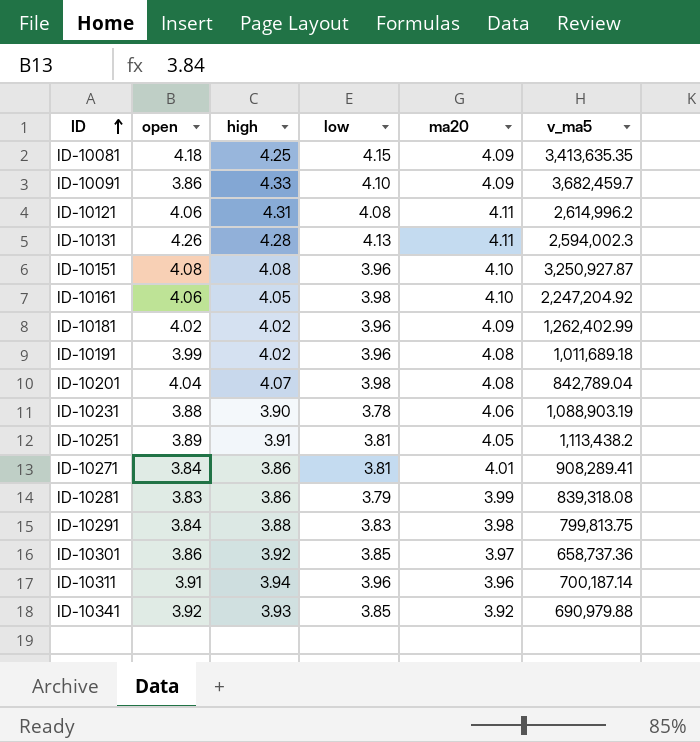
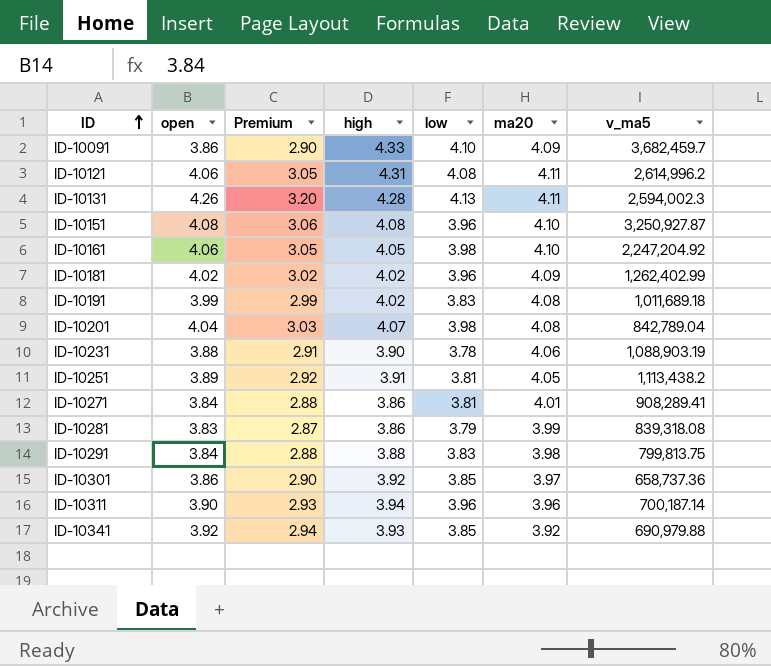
column Premium | formula: none -> [open] * 0.75
row ID-10081: 4.18 | 4.25 | 4.15 | 4.09 | 3,413,635.35 -> none
ID-10191 | low: 3.96 -> 3.83
ID-10311 | open: 3.91 -> 3.90

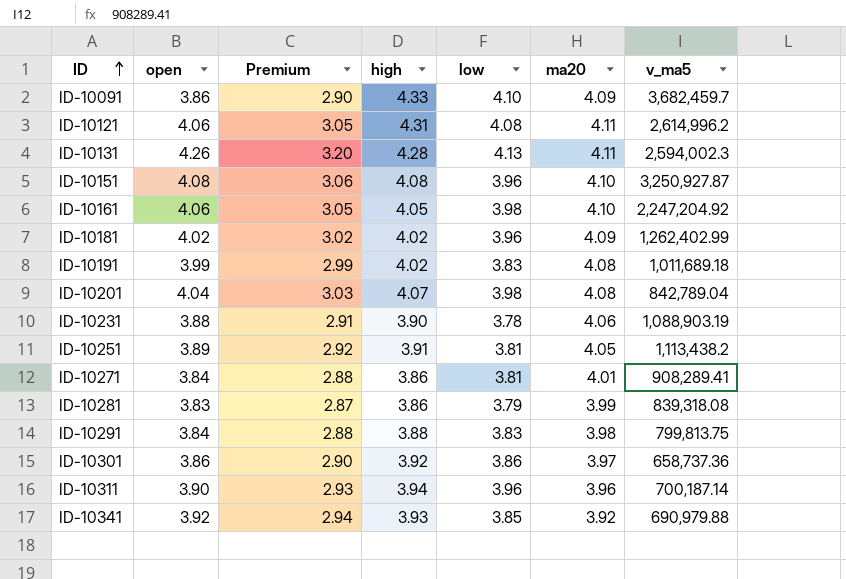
ID-10301 | low: 3.85 -> 3.86

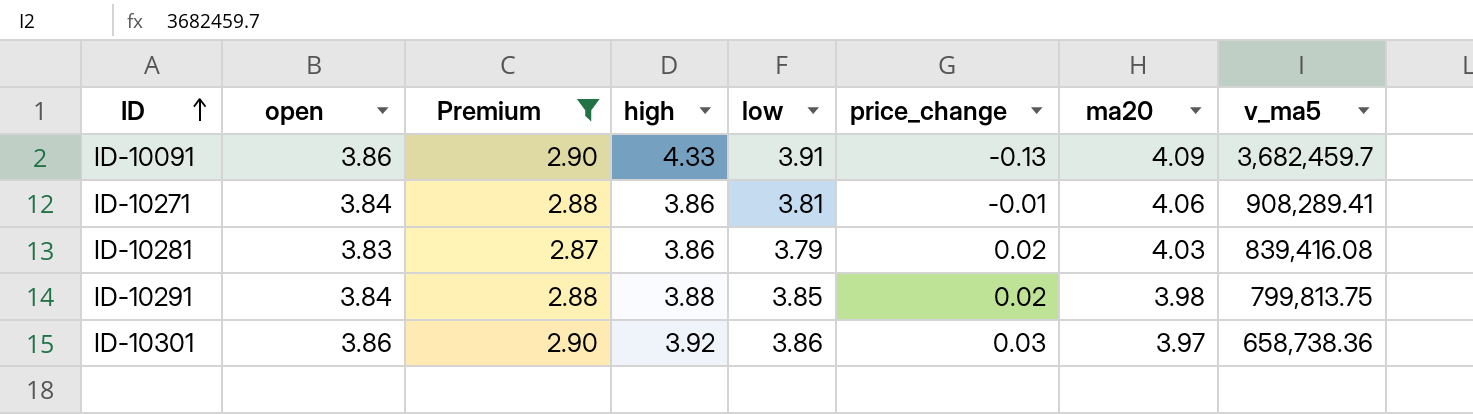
filter: none -> Premium <= 2.90
column price_change | position: none -> 6
ID-10091 | low: 4.10 -> 3.91
ID-10271 | ma20: 4.01 -> 4.06
ID-10281 | ma20: 3.99 -> 4.03
ID-10281 | v_ma5: 839,318.08 -> 839,416.08
ID-10291 | low: 3.83 -> 3.85
ID-10301 | v_ma5: 658,737.36 -> 658,738.36

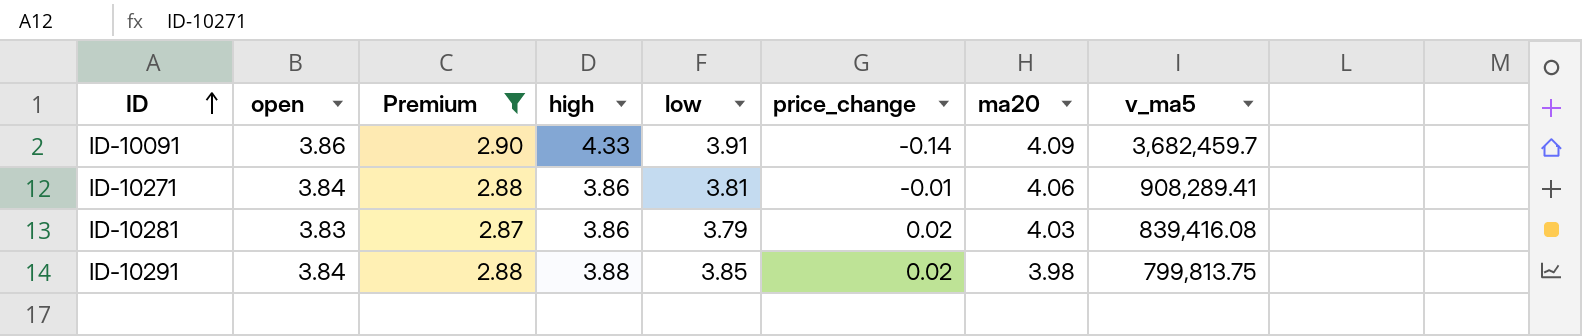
row ID-10301: 3.86 | 2.90 | 3.92 | 3.86 | 0.03 | 3.97 | 658,738.36 -> none
ID-10091 | price_change: -0.13 -> -0.14

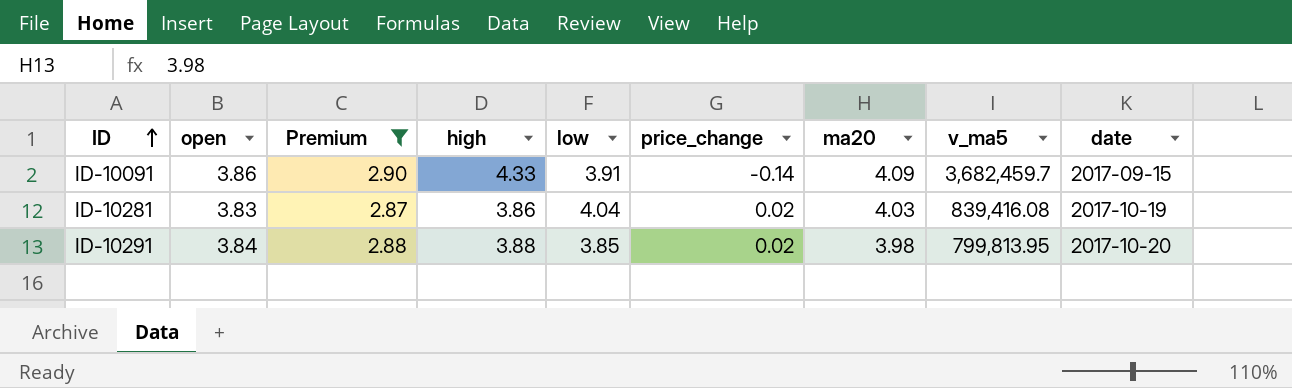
column date | position: none -> 9
row ID-10271: 3.84 | 2.88 | 3.86 | 3.81 | -0.01 | 4.06 | 908,289.41 -> none
ID-10281 | low: 3.79 -> 4.04
ID-10291 | v_ma5: 799,813.75 -> 799,813.95

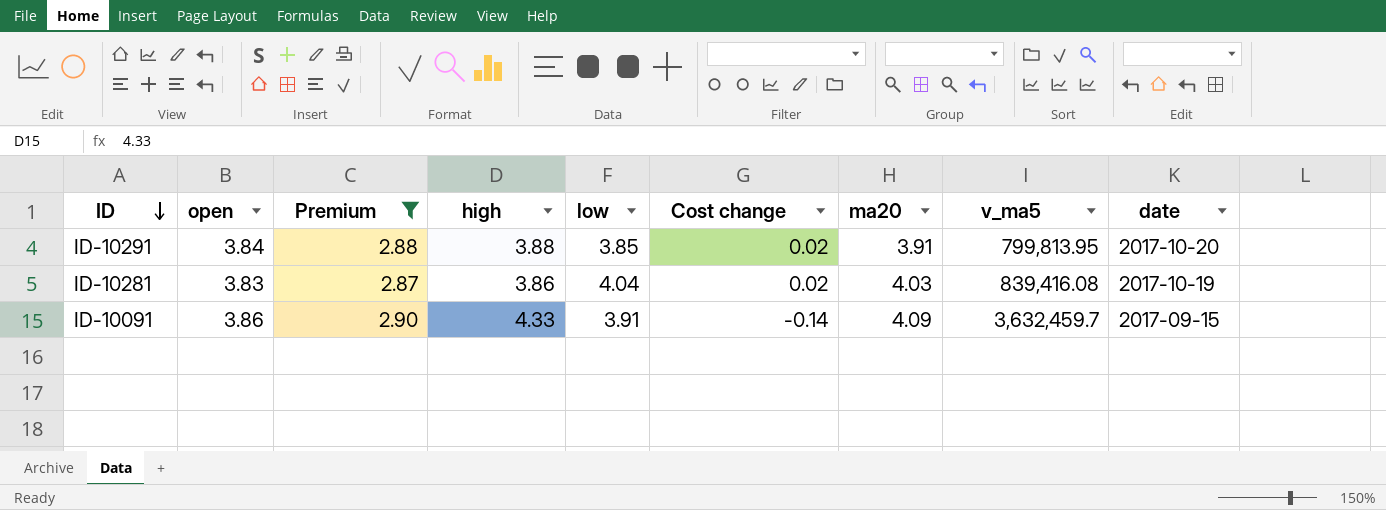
row order: ID ascending -> ID descending
column name: price_change -> Cost change
ID-10291 | ma20: 3.98 -> 3.91
ID-10091 | v_ma5: 3,682,459.7 -> 3,632,459.7

